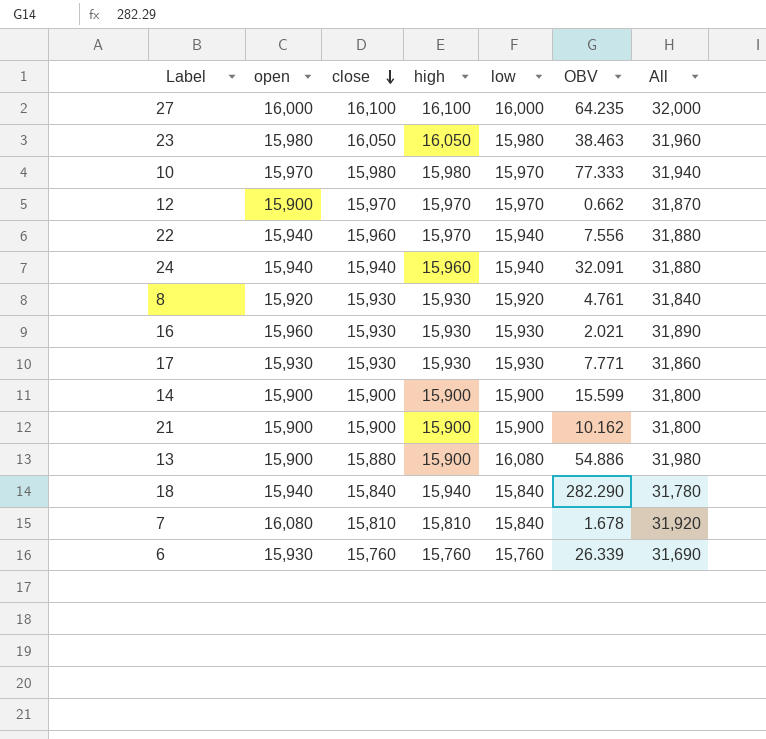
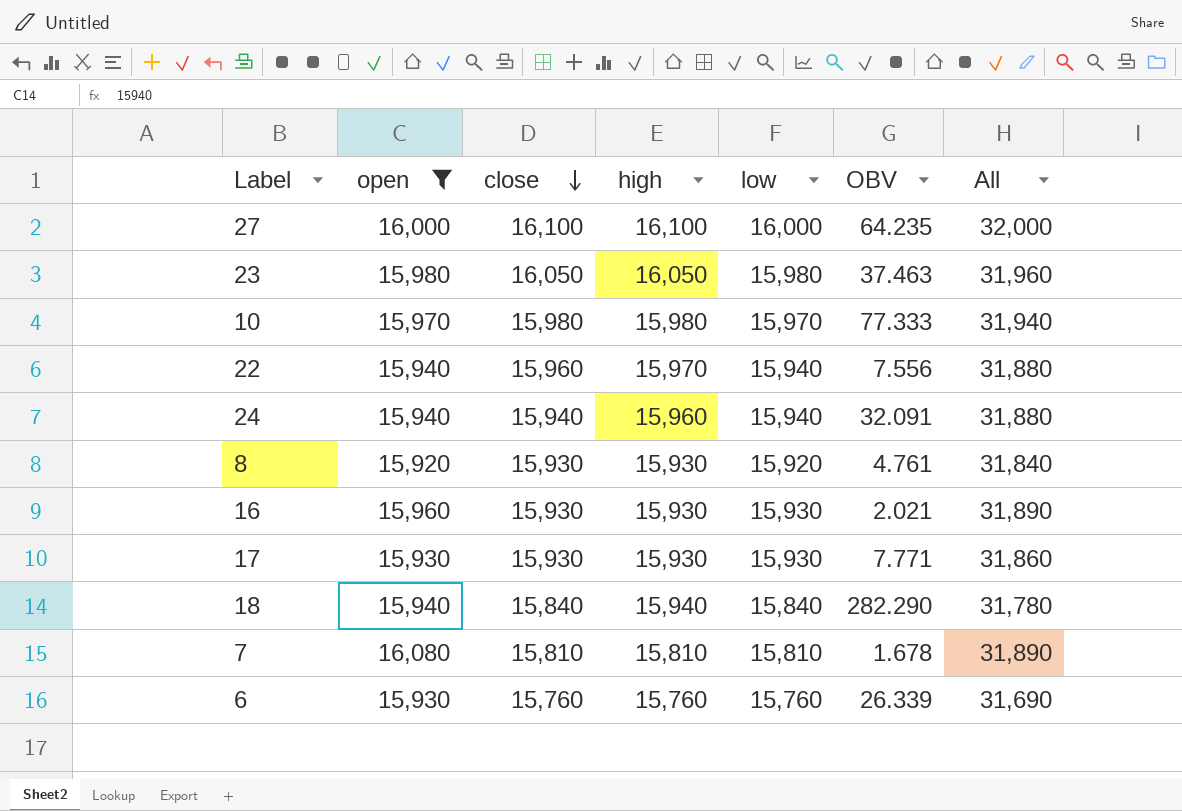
filter: none -> open != 15,900
23 | OBV: 38.463 -> 37.463
7 | low: 15,840 -> 15,810
7 | All: 31,920 -> 31,890

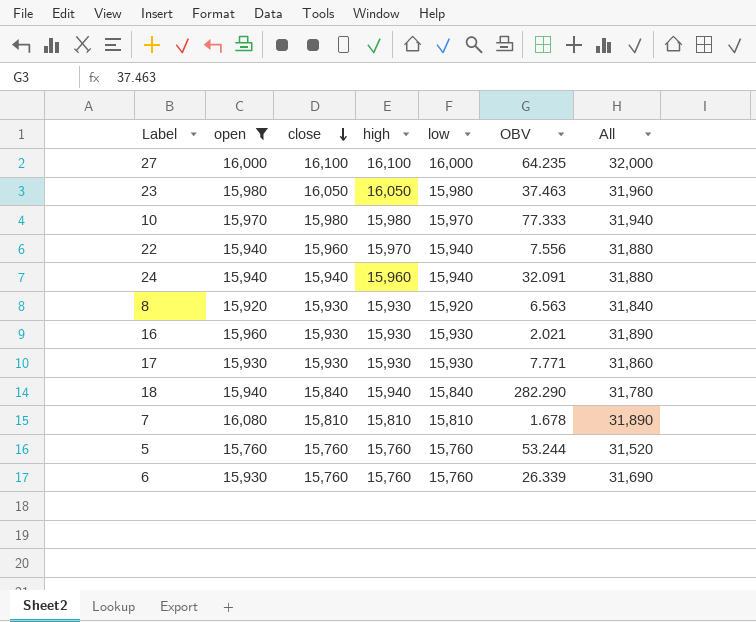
8 | OBV: 4.761 -> 6.563
row 5: none -> 15,760 | 15,760 | 15,760 | 15,760 | 53.244 | 31,520

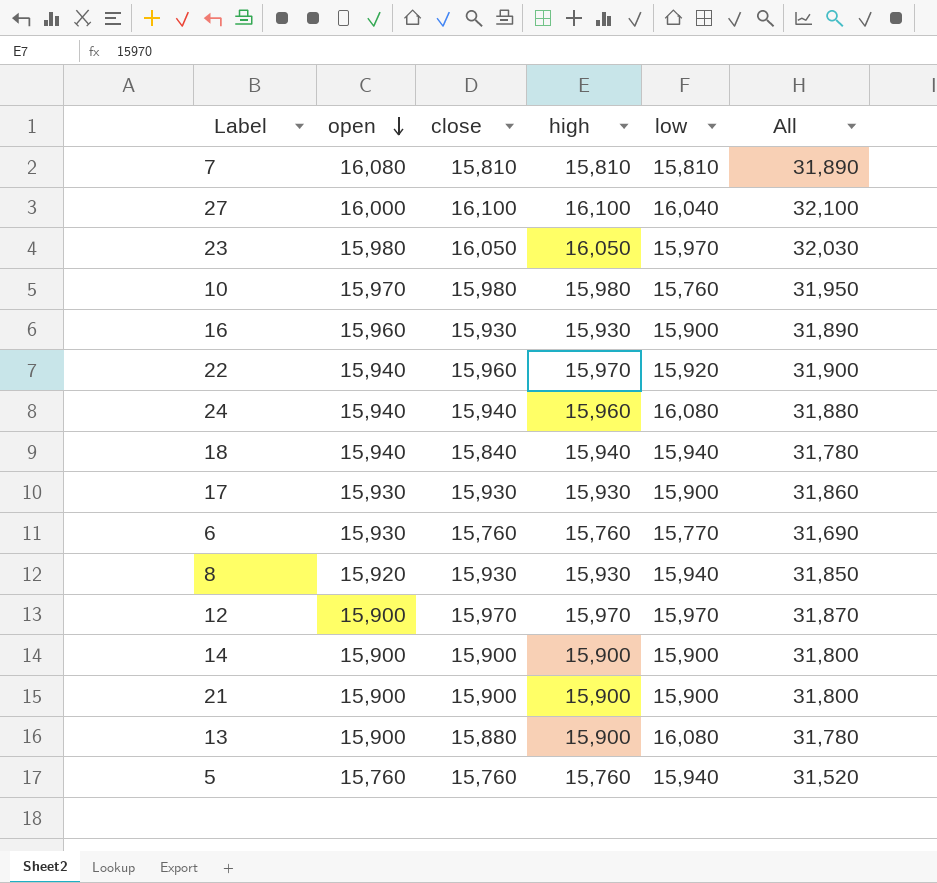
filter: open != 15,900 -> none
row order: close descending -> open descending
column OBV | position: 6 -> none
column All | formula: [open] + [low] -> [open] + [close]
27 | low: 16,000 -> 16,040
23 | low: 15,980 -> 15,970
10 | low: 15,970 -> 15,760
16 | low: 15,930 -> 15,900
22 | low: 15,940 -> 15,920
24 | low: 15,940 -> 16,080
18 | low: 15,840 -> 15,940
17 | low: 15,930 -> 15,900
6 | low: 15,760 -> 15,770
8 | low: 15,920 -> 15,940
5 | low: 15,760 -> 15,940

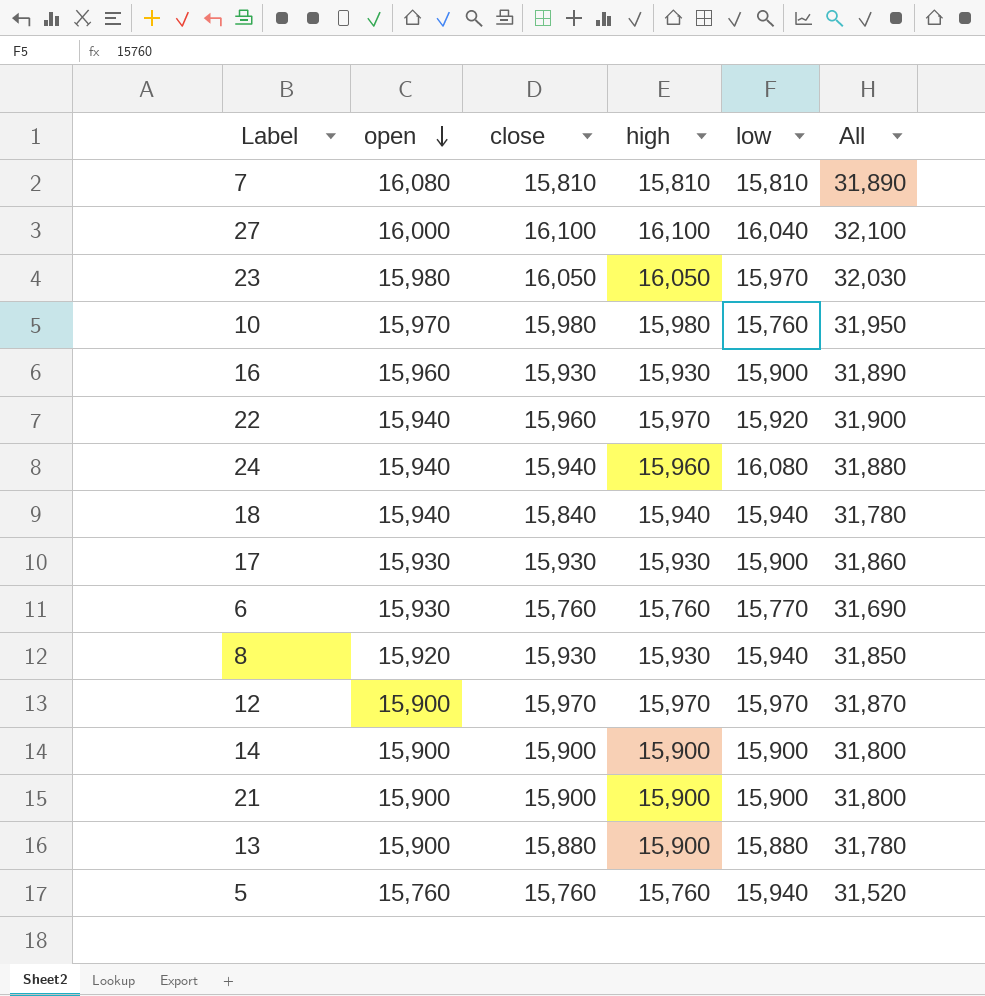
13 | low: 16,080 -> 15,880

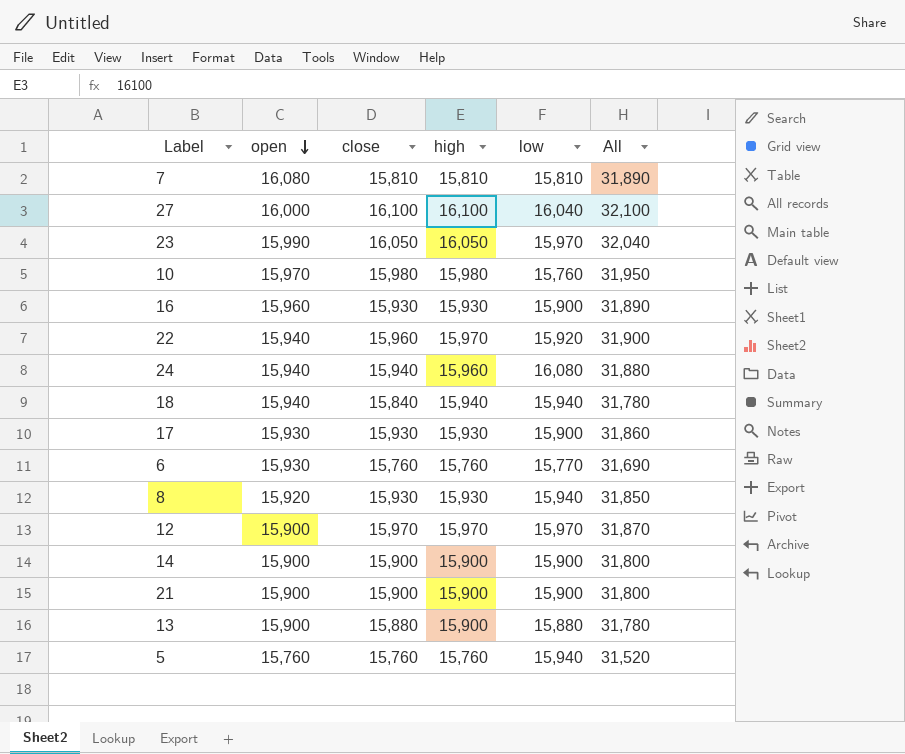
23 | open: 15,980 -> 15,990
23 | All: 32,030 -> 32,040

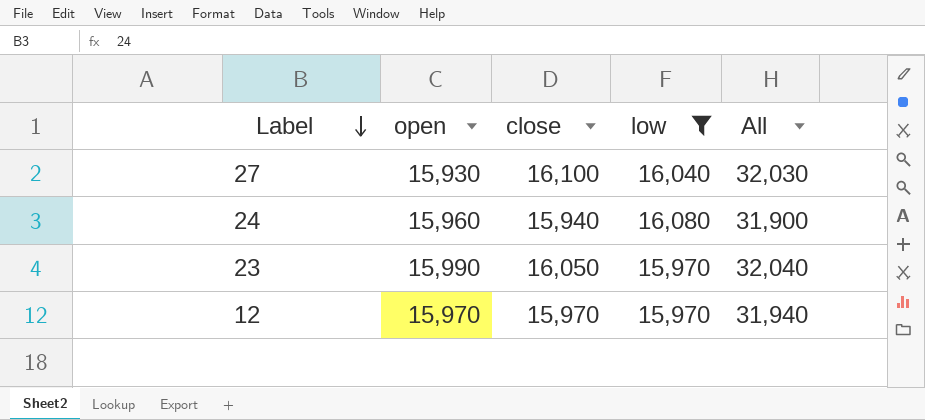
filter: none -> low >= 15,970
row order: open descending -> Label descending
column high | position: 4 -> none
27 | open: 16,000 -> 15,930
27 | All: 32,100 -> 32,030
24 | open: 15,940 -> 15,960
24 | All: 31,880 -> 31,900
12 | open: 15,900 -> 15,970
12 | All: 31,870 -> 31,940

